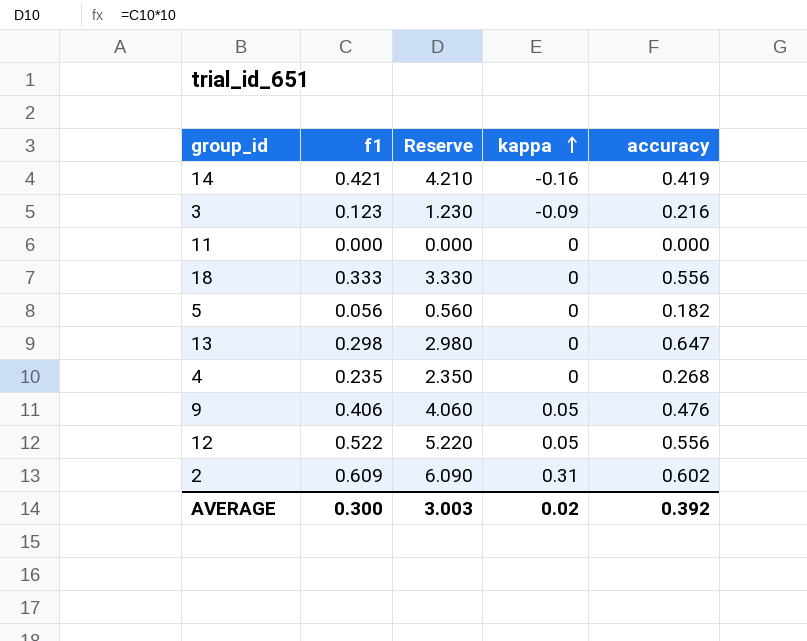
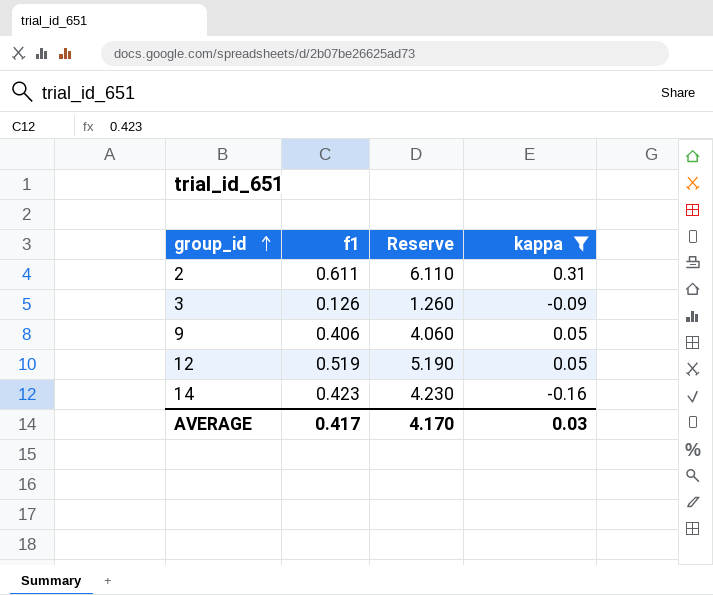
filter: none -> kappa != 0
row order: kappa ascending -> group_id ascending
column accuracy | position: 5 -> none
2 | f1: 0.609 -> 0.611
2 | Reserve: 6.090 -> 6.110
3 | f1: 0.123 -> 0.126
3 | Reserve: 1.230 -> 1.260
12 | f1: 0.522 -> 0.519
12 | Reserve: 5.220 -> 5.190
14 | f1: 0.421 -> 0.423
14 | Reserve: 4.210 -> 4.230
AVERAGE | f1: 0.300 -> 0.417
AVERAGE | Reserve: 3.003 -> 4.170
AVERAGE | kappa: 0.02 -> 0.03

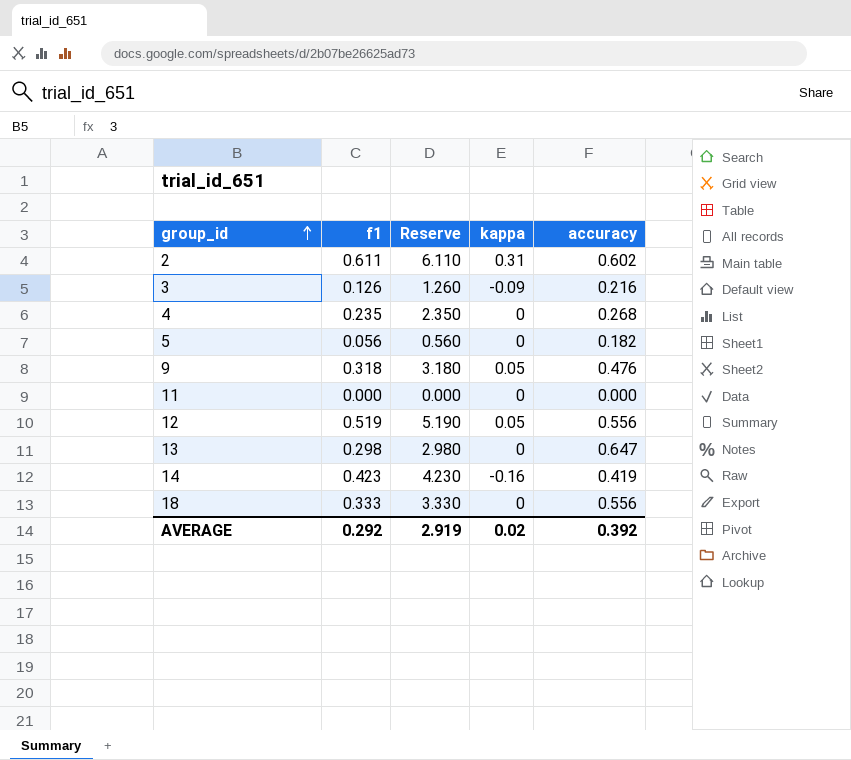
filter: kappa != 0 -> none
column accuracy | position: none -> 5
9 | f1: 0.406 -> 0.318
9 | Reserve: 4.060 -> 3.180
AVERAGE | f1: 0.417 -> 0.292
AVERAGE | Reserve: 4.170 -> 2.919
AVERAGE | kappa: 0.03 -> 0.02

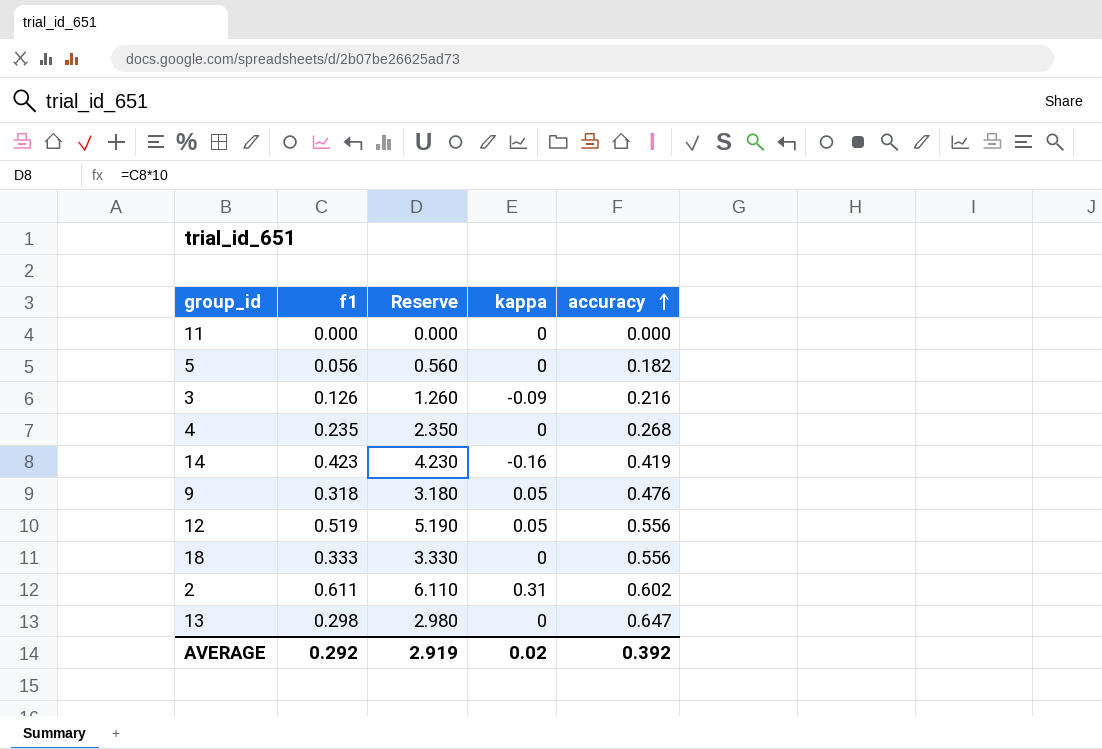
row order: group_id ascending -> accuracy ascending

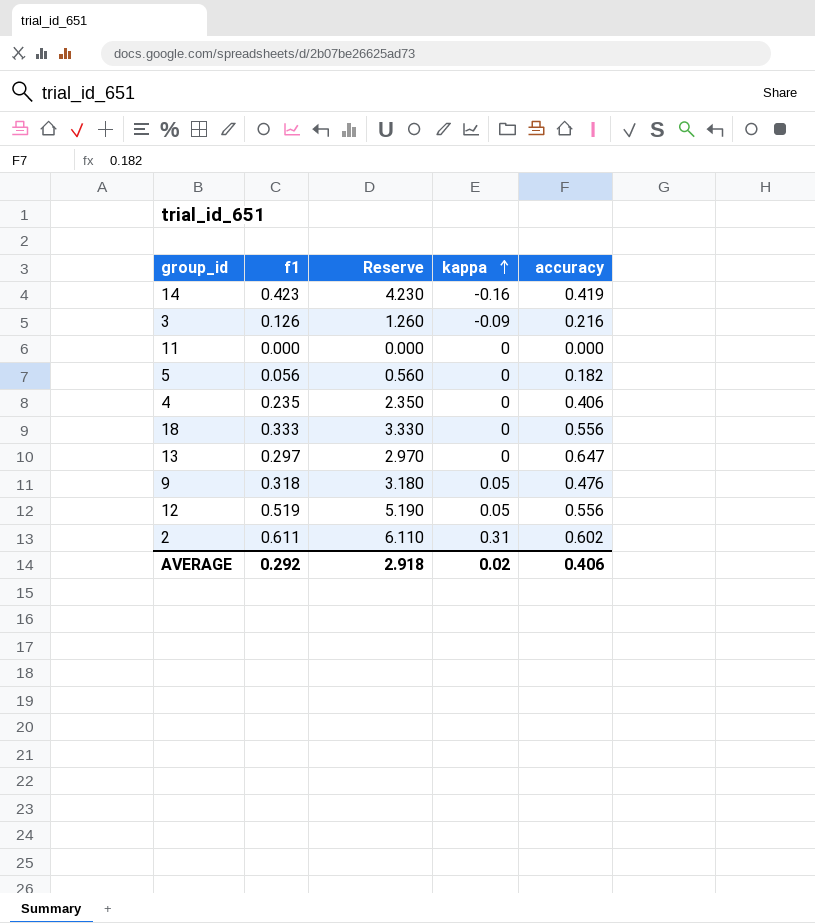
row order: accuracy ascending -> kappa ascending
4 | accuracy: 0.268 -> 0.406
13 | f1: 0.298 -> 0.297
13 | Reserve: 2.980 -> 2.970
AVERAGE | Reserve: 2.919 -> 2.918
AVERAGE | accuracy: 0.392 -> 0.406

